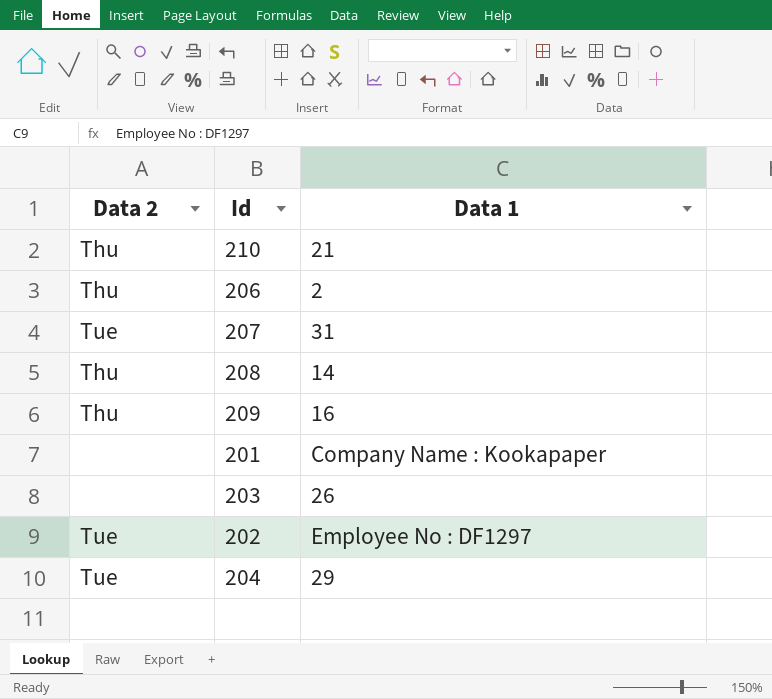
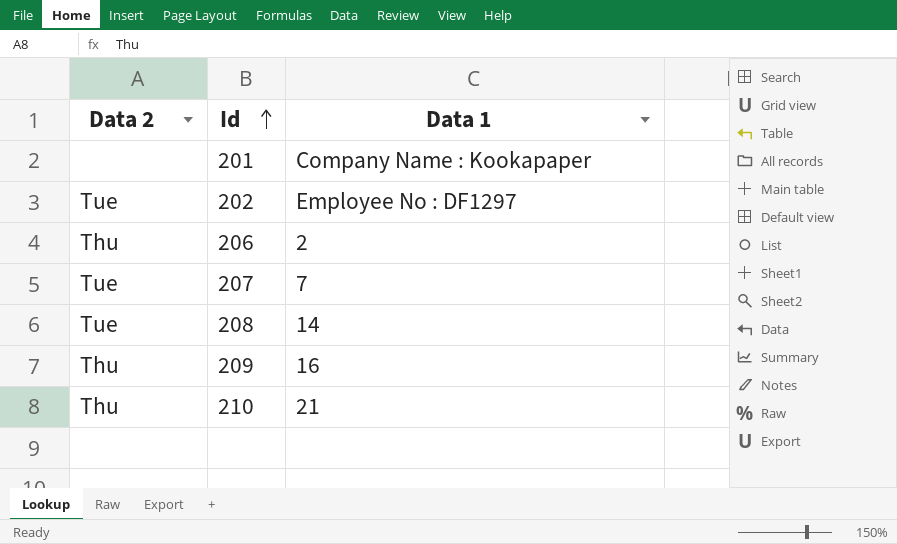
row order: none -> Id ascending
row 203: none | 26 -> none
row 204: Tue | 29 -> none
207 | Data 1: 31 -> 7
208 | Data 2: Thu -> Tue

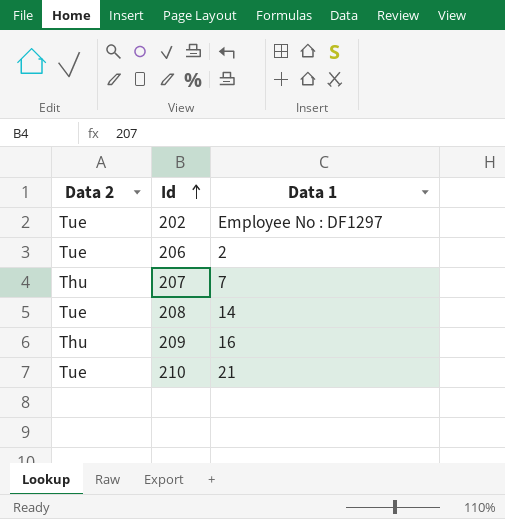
row 201: none | Company Name : Kookapaper -> none
206 | Data 2: Thu -> Tue
207 | Data 2: Tue -> Thu
210 | Data 2: Thu -> Tue

